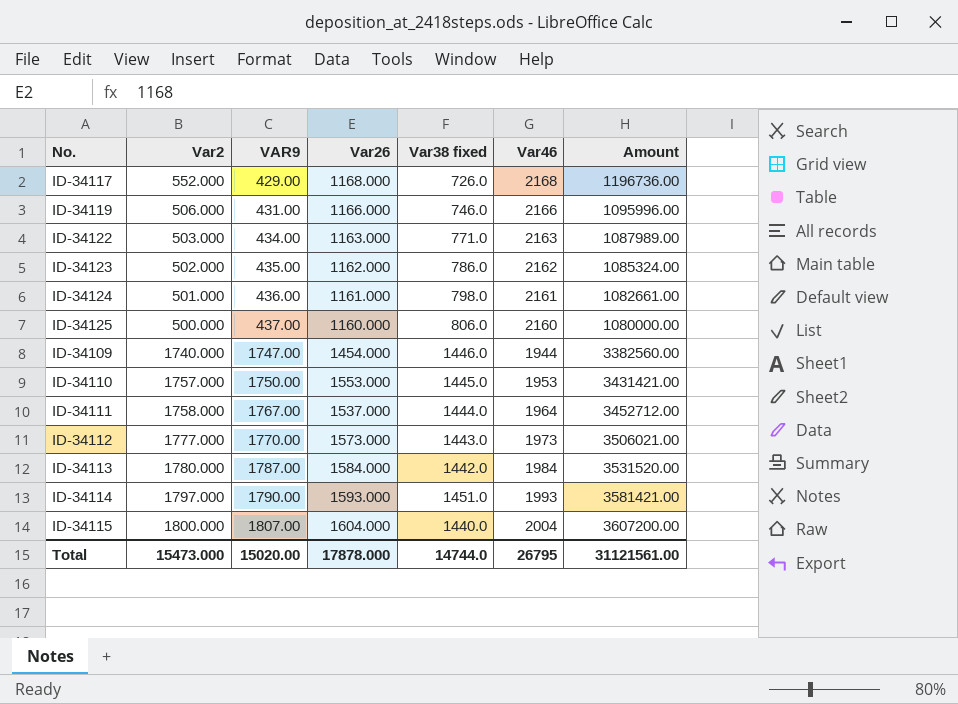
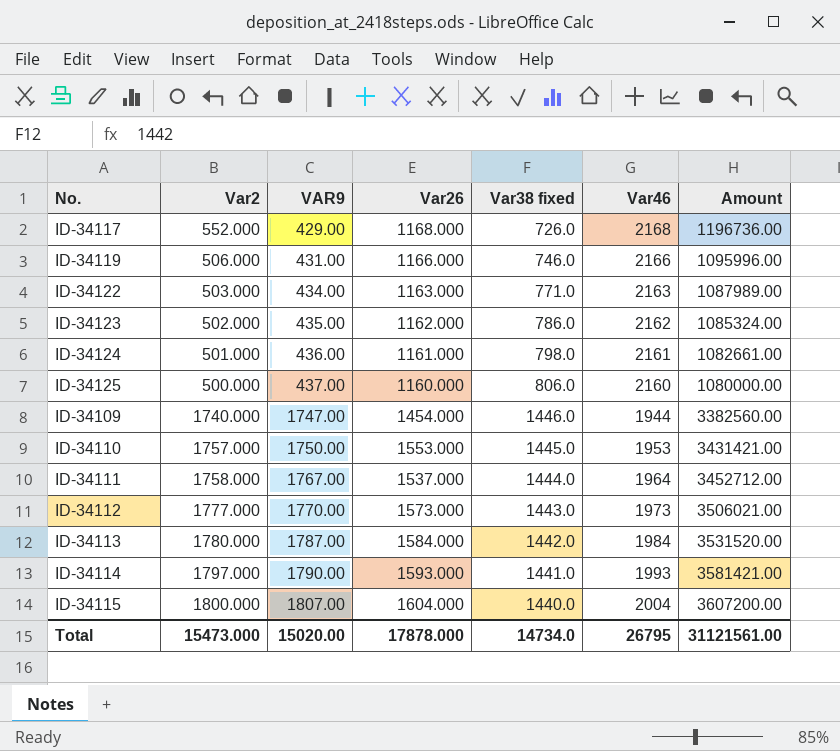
ID-34114 | Var38 fixed: 1451.0 -> 1441.0
Total | Var38 fixed: 14744.0 -> 14734.0

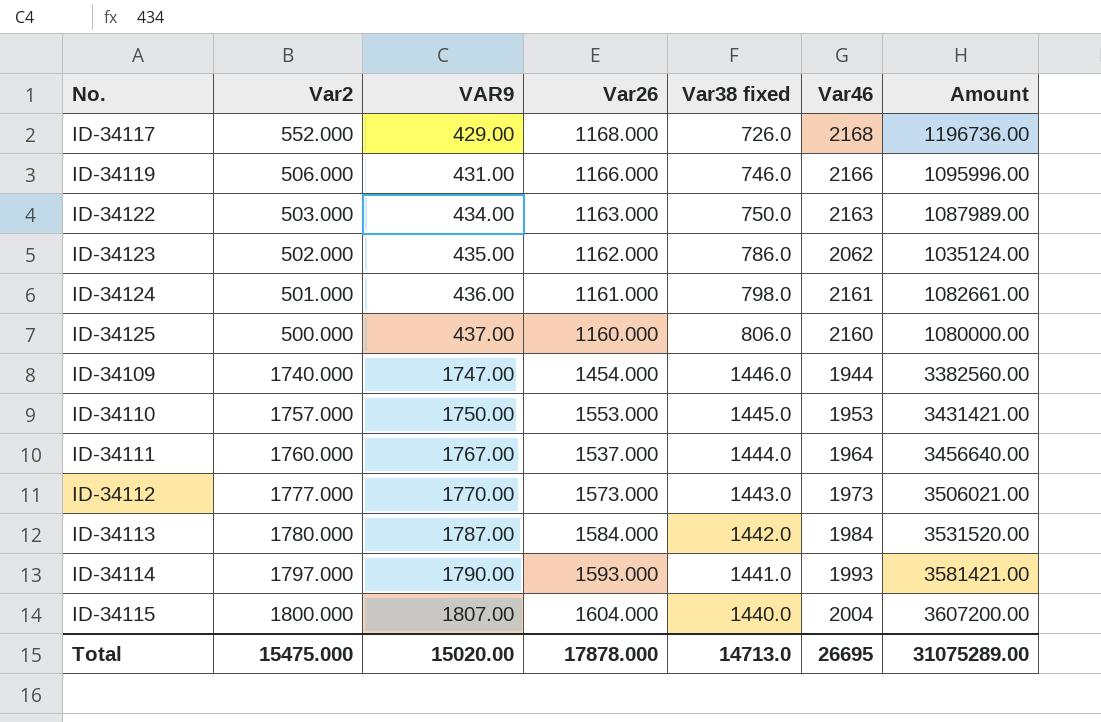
ID-34122 | Var38 fixed: 771.0 -> 750.0
ID-34123 | Var46: 2162 -> 2062
ID-34123 | Amount: 1085324.00 -> 1035124.00
ID-34111 | Var2: 1758.000 -> 1760.000
ID-34111 | Amount: 3452712.00 -> 3456640.00
Total | Var2: 15473.000 -> 15475.000
Total | Var38 fixed: 14734.0 -> 14713.0
Total | Var46: 26795 -> 26695
Total | Amount: 31121561.00 -> 31075289.00

